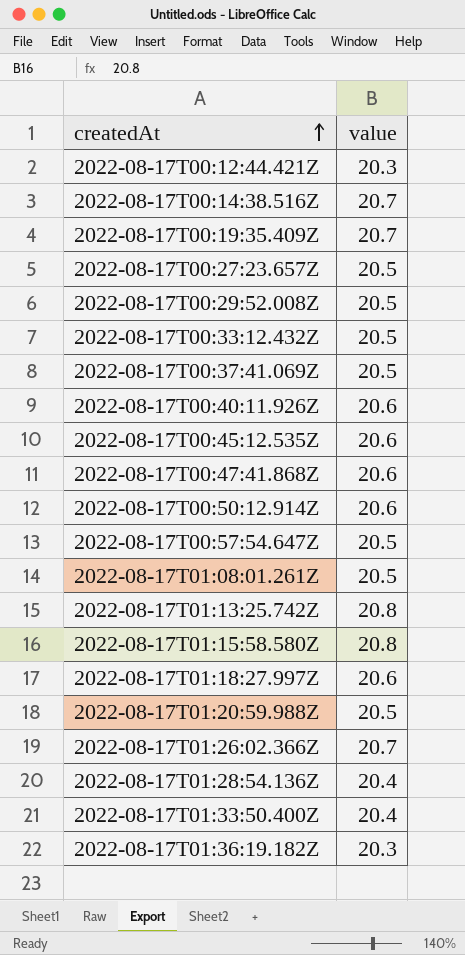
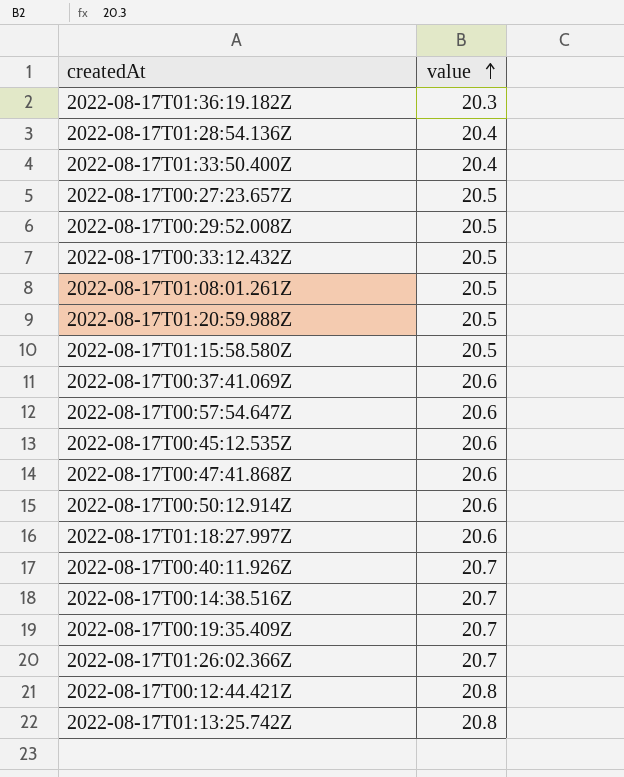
row order: createdAt ascending -> value ascending
2022-08-17T01:15:58.580Z | value: 20.8 -> 20.5
2022-08-17T00:37:41.069Z | value: 20.5 -> 20.6
2022-08-17T00:57:54.647Z | value: 20.5 -> 20.6
2022-08-17T00:40:11.926Z | value: 20.6 -> 20.7
2022-08-17T00:12:44.421Z | value: 20.3 -> 20.8

